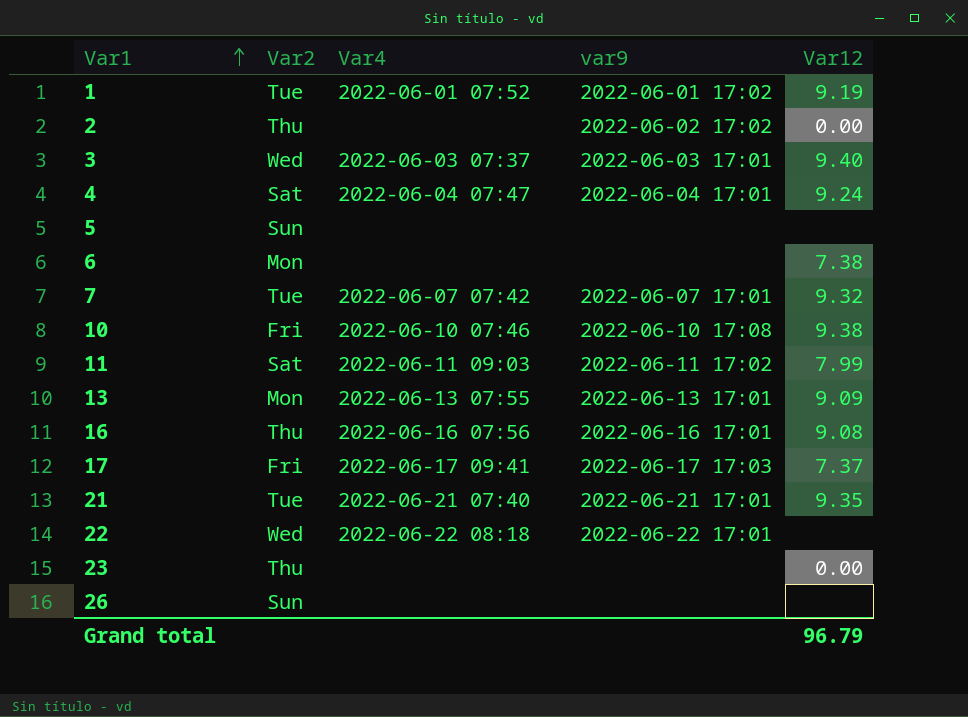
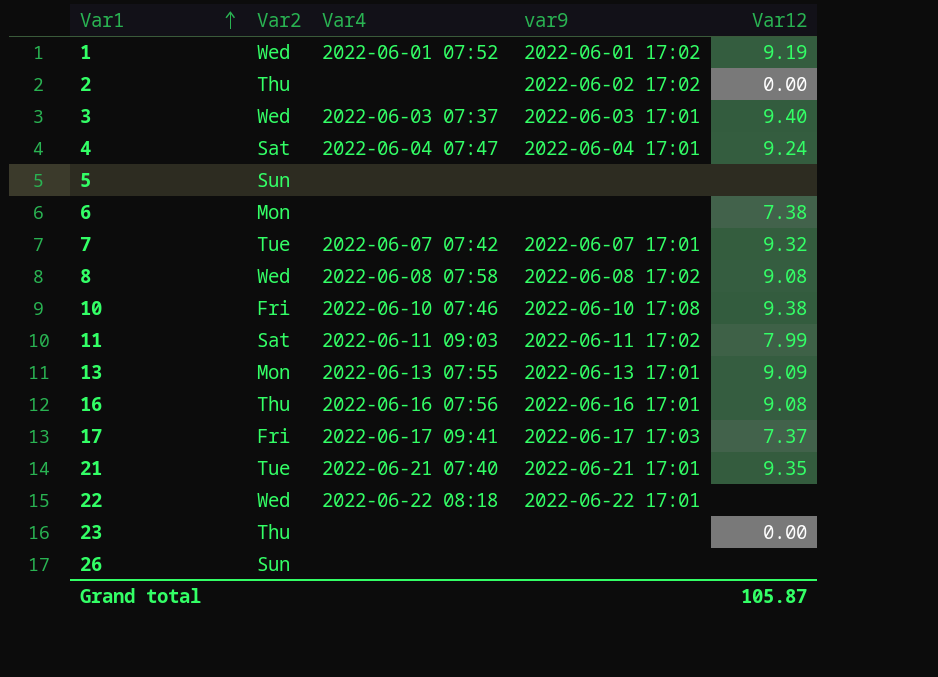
1 | Var2: Tue -> Wed
row 8: none -> Wed | 2022-06-08 07:58 | 2022-06-08 17:02 | 9.08
Grand total | Var12: 96.79 -> 105.87

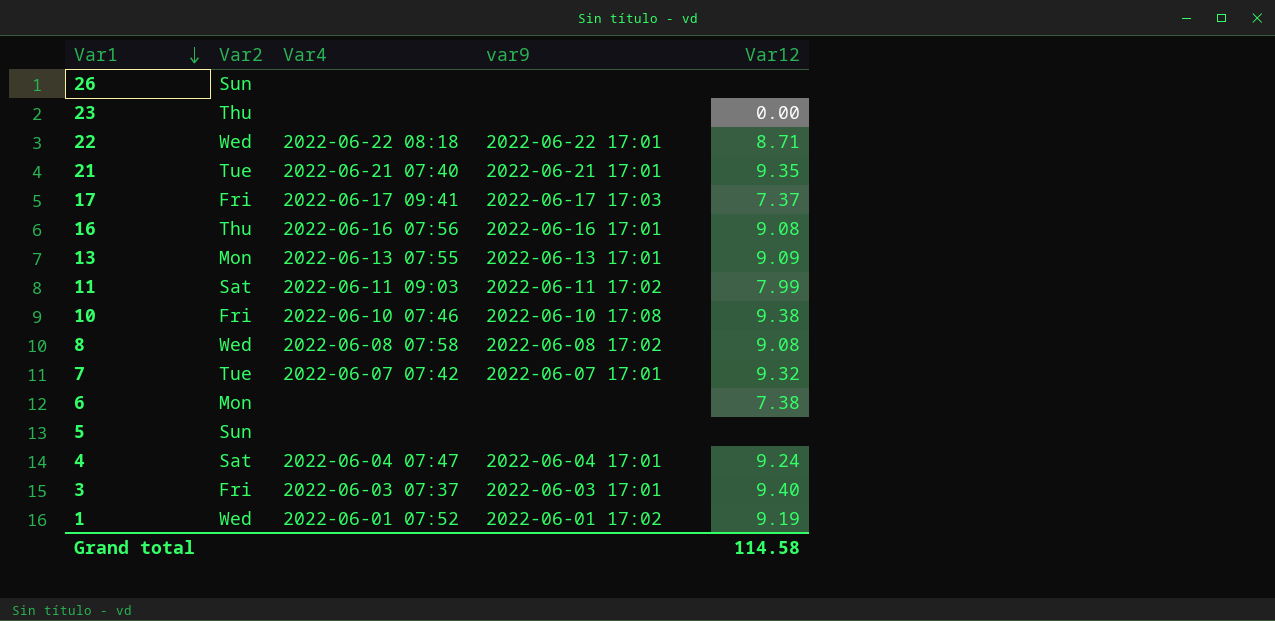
row order: Var1 ascending -> Var1 descending
row 2: Thu | none | 2022-06-02 17:02 | 0.00 -> none
22 | Var12: none -> 8.71
3 | Var2: Wed -> Fri
Grand total | Var12: 105.87 -> 114.58

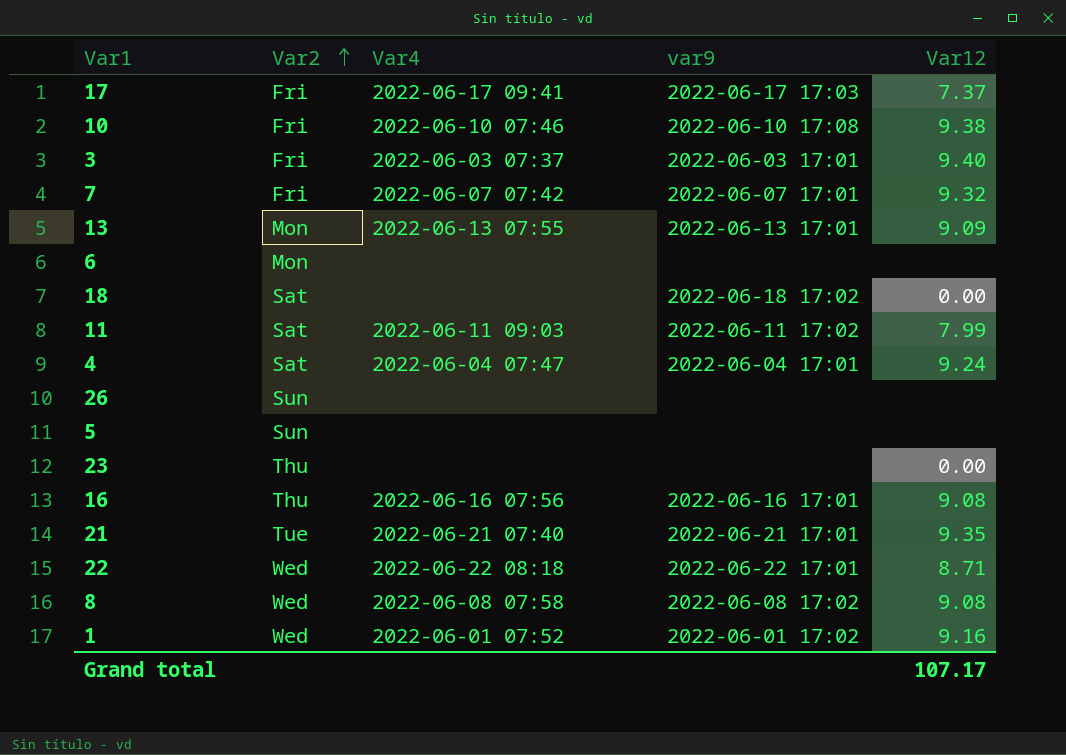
row order: Var1 descending -> Var2 ascending
7 | Var2: Tue -> Fri
6 | Var12: 7.38 -> none
row 18: none -> Sat | none | 2022-06-18 17:02 | 0.00
1 | Var12: 9.19 -> 9.16
Grand total | Var12: 114.58 -> 107.17

